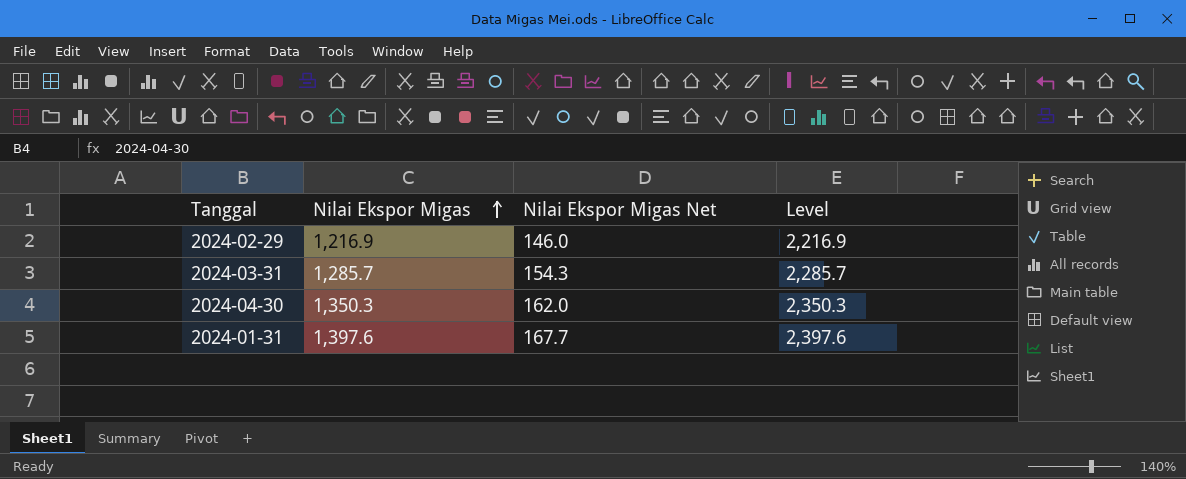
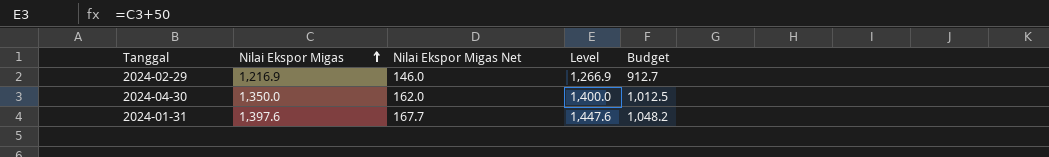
column Level | formula: [Nilai Ekspor Migas] + 1000 -> [Nilai Ekspor Migas] + 50
column Budget | formula: none -> [Nilai Ekspor Migas] * 0.75
row 2024-03-31: 1,285.7 | 154.3 | 2,285.7 -> none
2024-04-30 | Nilai Ekspor Migas: 1,350.3 -> 1,350.0

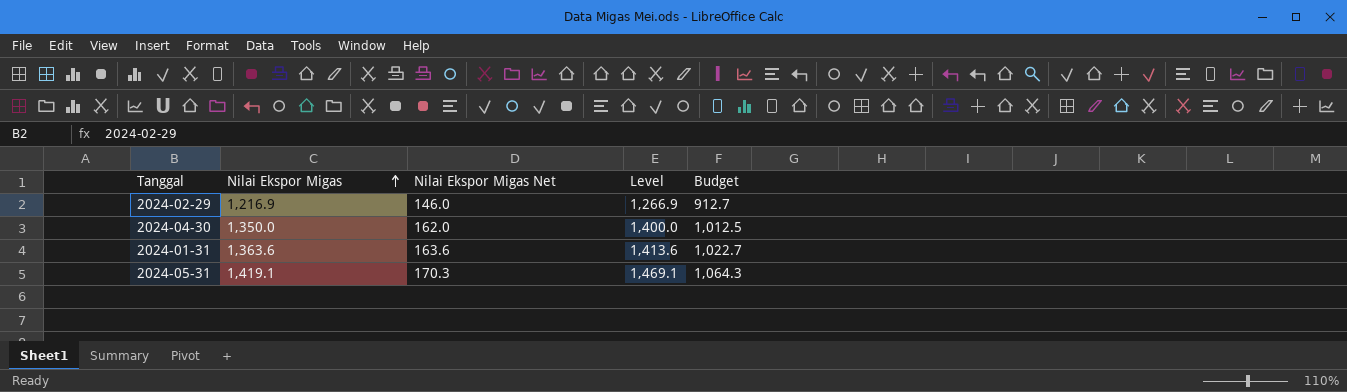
2024-01-31 | Nilai Ekspor Migas: 1,397.6 -> 1,363.6
2024-01-31 | Nilai Ekspor Migas Net: 167.7 -> 163.6
2024-01-31 | Level: 1,447.6 -> 1,413.6
2024-01-31 | Budget: 1,048.2 -> 1,022.7
row 2024-05-31: none -> 1,419.1 | 170.3 | 1,469.1 | 1,064.3

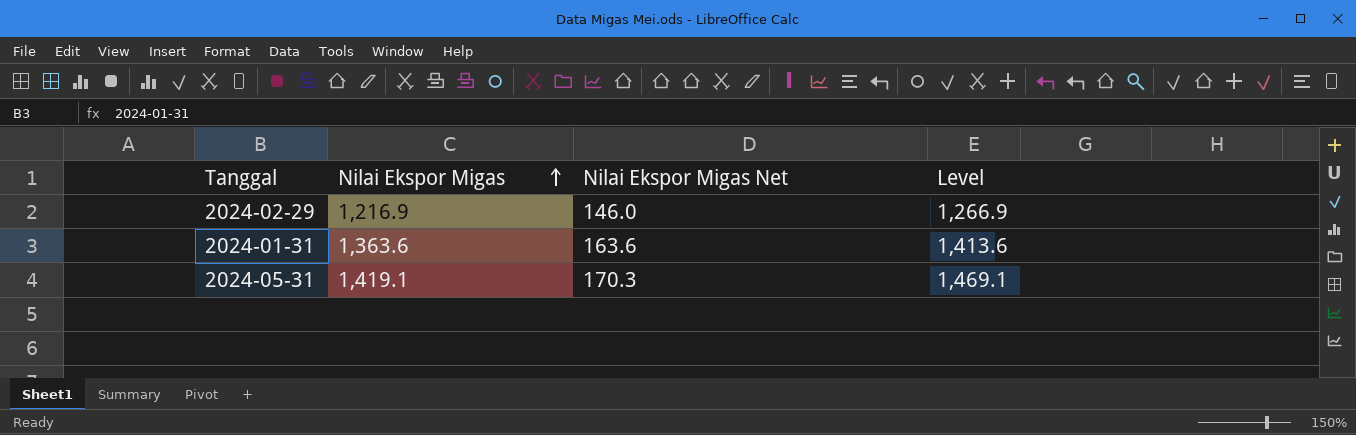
column Budget | formula: [Nilai Ekspor Migas] * 0.75 -> none
row 2024-04-30: 1,350.0 | 162.0 | 1,400.0 | 1,012.5 -> none

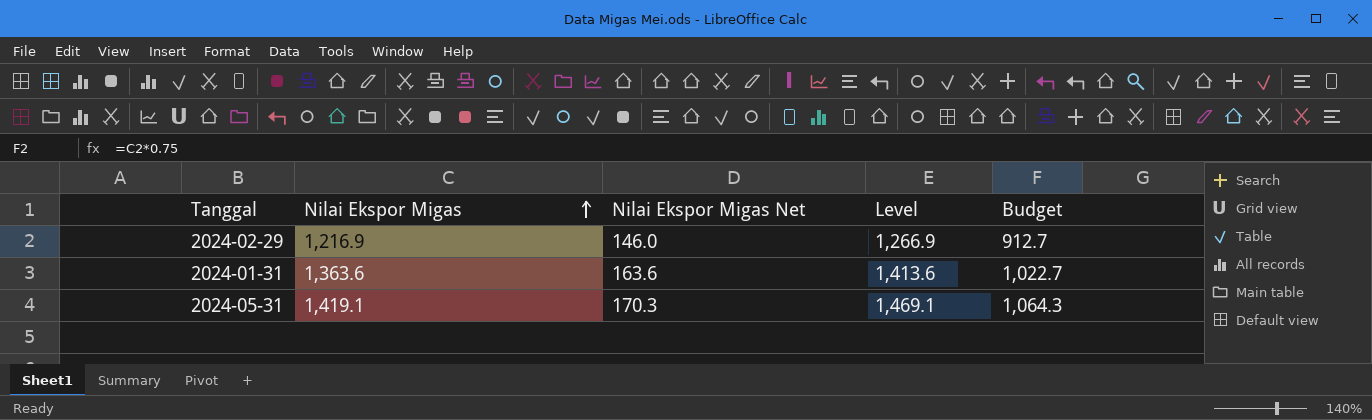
column Budget | formula: none -> [Nilai Ekspor Migas] * 0.75

